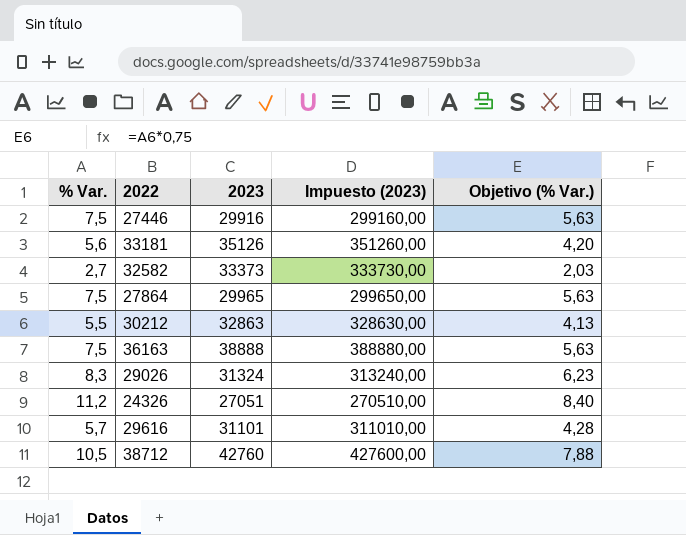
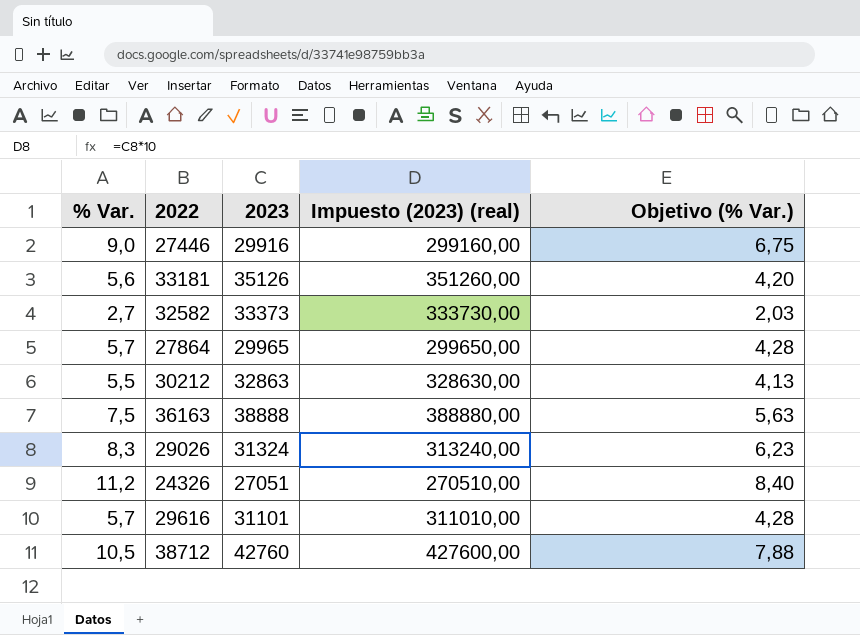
column name: Impuesto (2023) -> Impuesto (2023) (real)
27446 | % Var.: 7,5 -> 9,0
27446 | Objetivo (% Var.): 5,63 -> 6,75
27864 | % Var.: 7,5 -> 5,7
27864 | Objetivo (% Var.): 5,63 -> 4,28

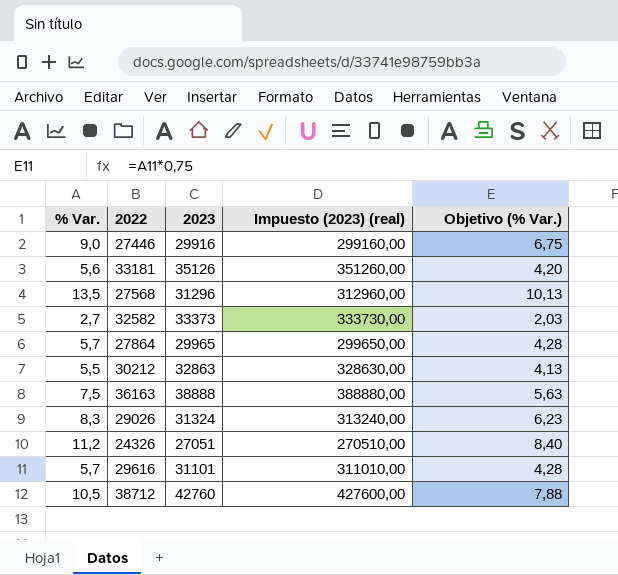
row 27568: none -> 13,5 | 31296 | 312960,00 | 10,13

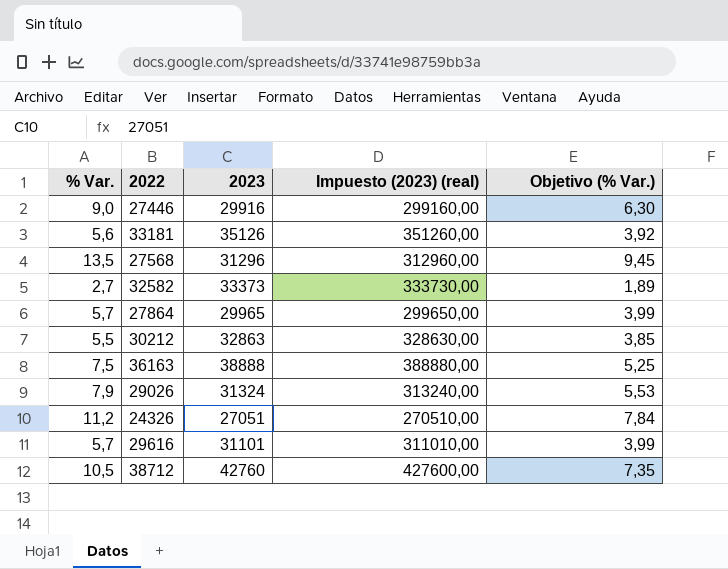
column Objetivo (% Var.) | formula: [% Var.] * 0,75 -> [% Var.] * 0,7
29026 | % Var.: 8,3 -> 7,9

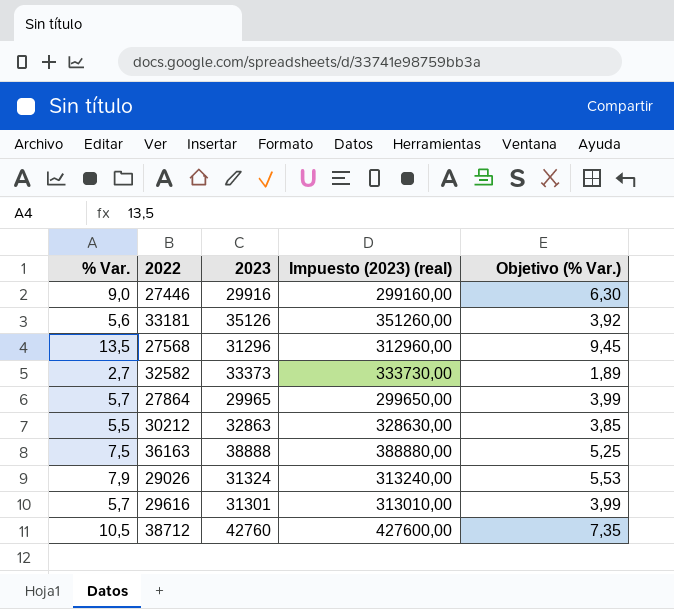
row 24326: 11,2 | 27051 | 270510,00 | 7,84 -> none
29616 | 2023: 31101 -> 31301
29616 | Impuesto (2023) (real): 311010,00 -> 313010,00

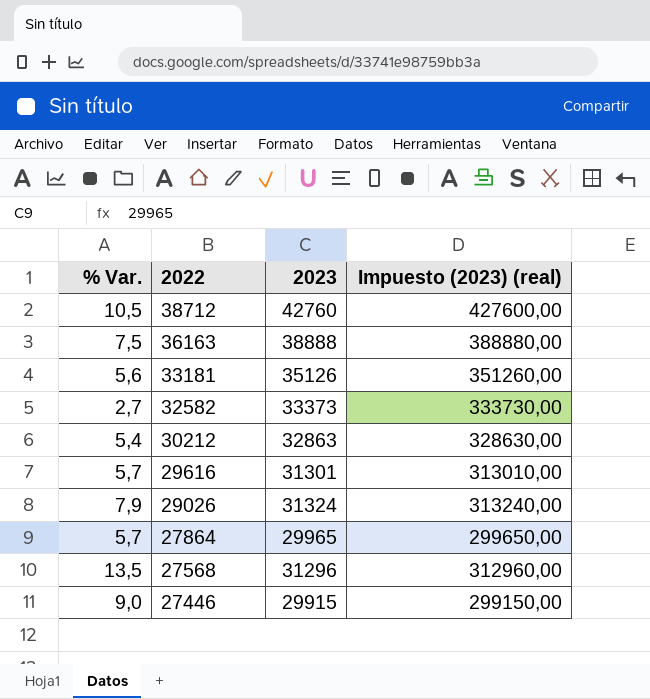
row order: none -> 2022 descending
column Objetivo (% Var.) | formula: [% Var.] * 0,7 -> none
30212 | % Var.: 5,5 -> 5,4
27446 | 2023: 29916 -> 29915
27446 | Impuesto (2023) (real): 299160,00 -> 299150,00

